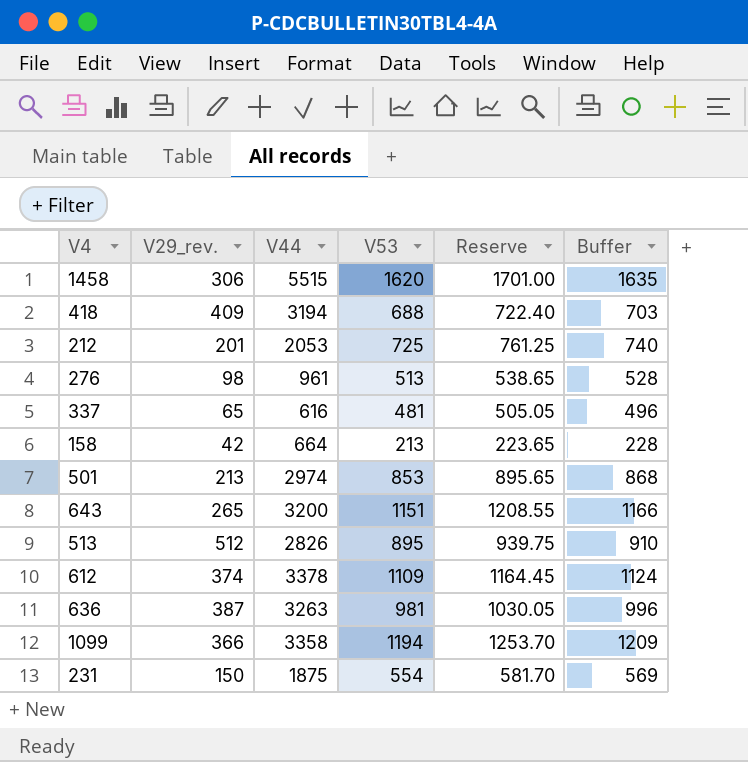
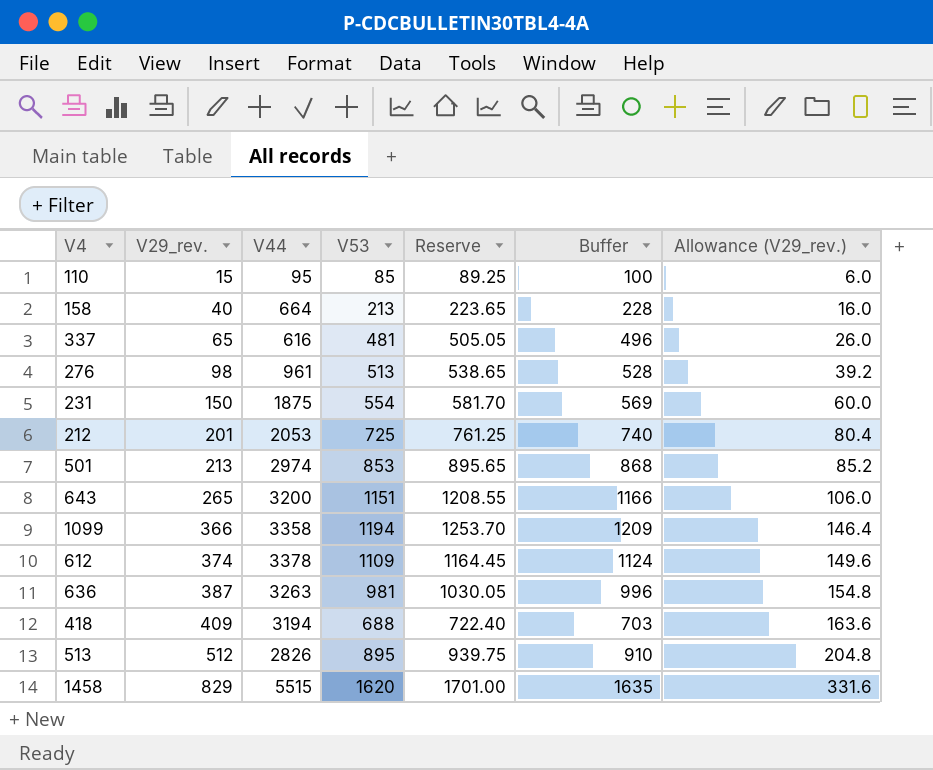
row order: none -> V29_rev. ascending
column Allowance (V29_rev.) | formula: none -> [V29_rev.] * 0.4
row 110: none -> 15 | 95 | 85 | 89.25 | 100 | 6.0
158 | V29_rev.: 42 -> 40
1458 | V29_rev.: 306 -> 829

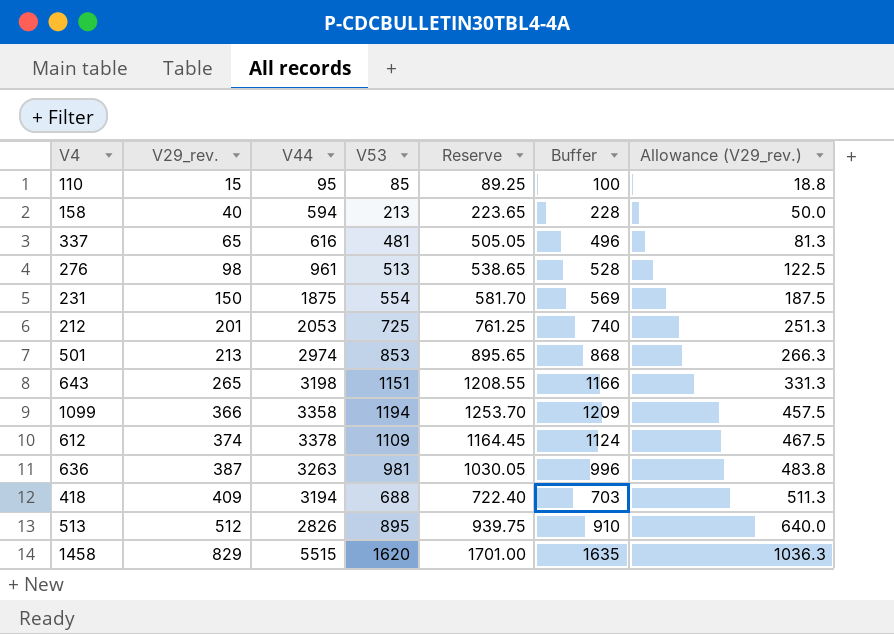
column Allowance (V29_rev.) | formula: [V29_rev.] * 0.4 -> [V29_rev.] * 1.25
158 | V44: 664 -> 594
643 | V44: 3200 -> 3198

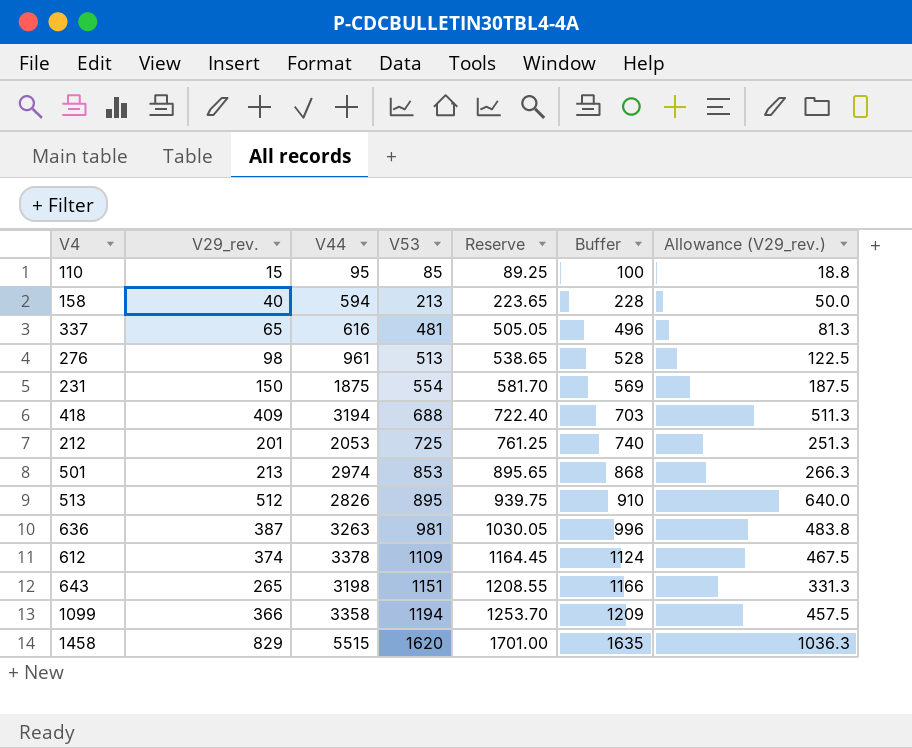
row order: V29_rev. ascending -> V53 ascending

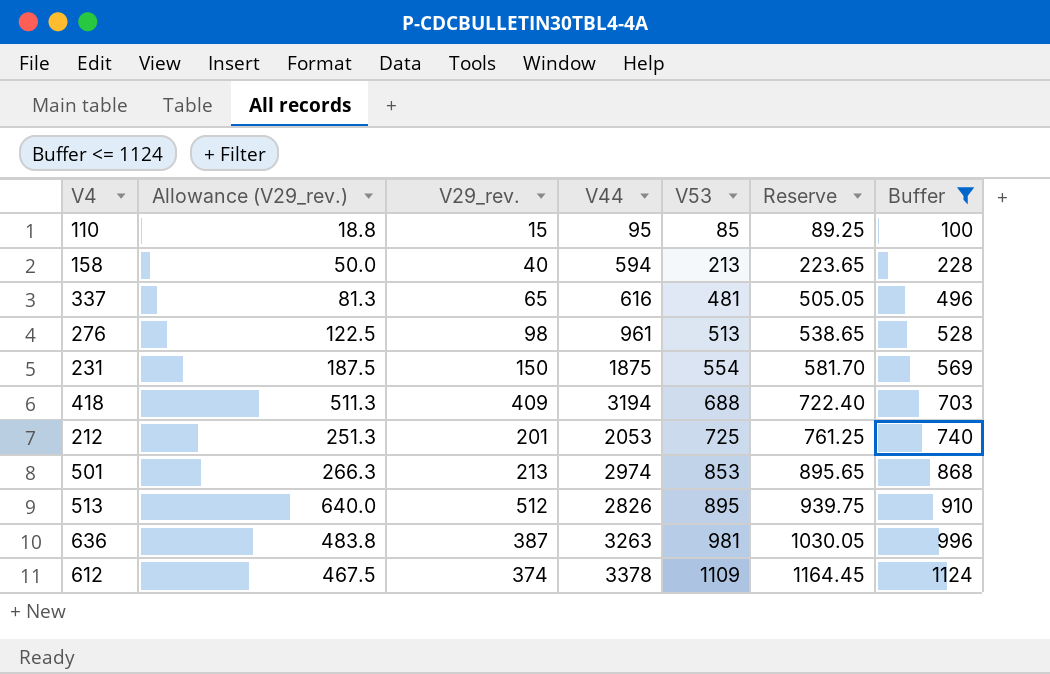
filter: none -> Buffer <= 1124
column Allowance (V29_rev.) | position: 7 -> 2

